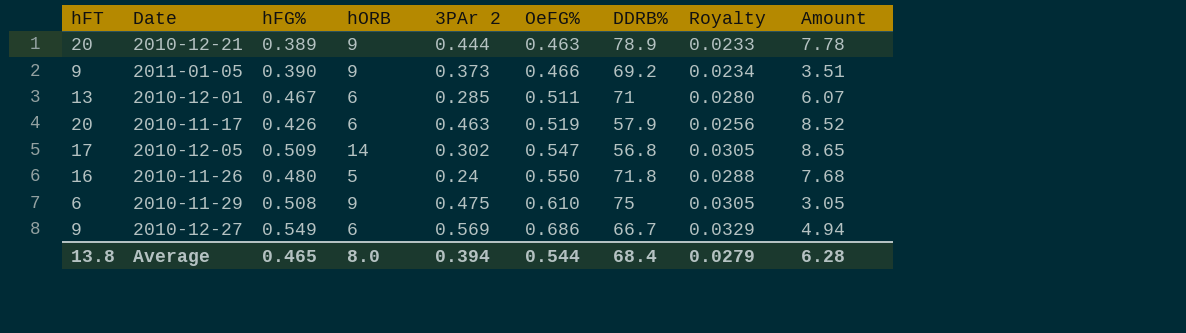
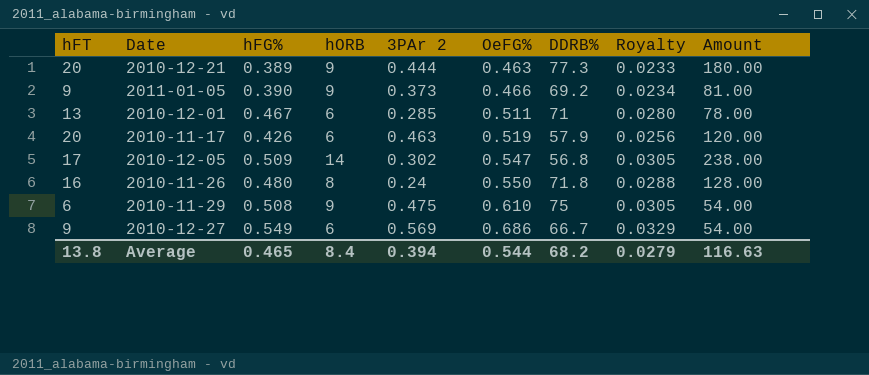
column Amount | formula: [hFT] * [hFG%] -> [hFT] * [hORB]
2010-12-21 | DDRB%: 78.9 -> 77.3
2010-11-26 | hORB: 5 -> 8
Average | hORB: 8.0 -> 8.4
Average | DDRB%: 68.4 -> 68.2
Average | Amount: 6.28 -> 116.63

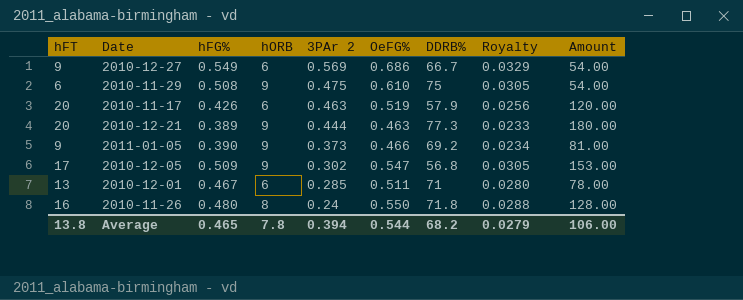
row order: OeFG% ascending -> 3PAr 2 descending
2010-12-05 | hORB: 14 -> 9
2010-12-05 | Amount: 238.00 -> 153.00
Average | hORB: 8.4 -> 7.8
Average | Amount: 116.63 -> 106.00

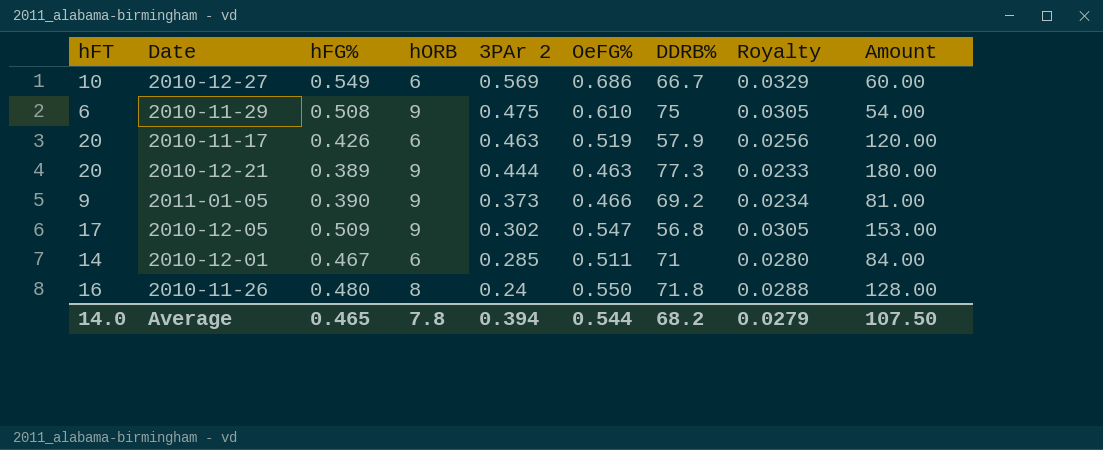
2010-12-27 | hFT: 9 -> 10
2010-12-27 | Amount: 54.00 -> 60.00
2010-12-01 | hFT: 13 -> 14
2010-12-01 | Amount: 78.00 -> 84.00
Average | hFT: 13.8 -> 14.0
Average | Amount: 106.00 -> 107.50

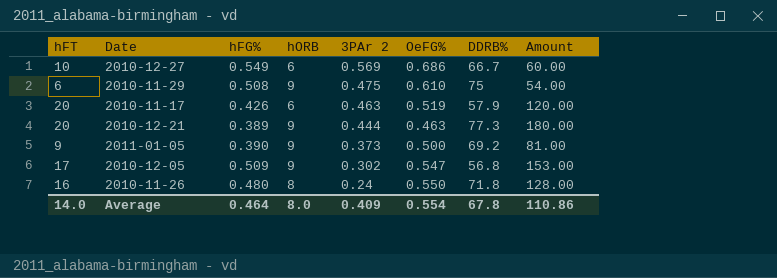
column Royalty | formula: [hFG%] * 0.06 -> none
row 2010-12-01: 14 | 0.467 | 6 | 0.285 | 0.511 | 71 | 0.0280 | 84.00 -> none
2011-01-05 | OeFG%: 0.466 -> 0.500
Average | hFG%: 0.465 -> 0.464
Average | hORB: 7.8 -> 8.0
Average | 3PAr 2: 0.394 -> 0.409
Average | OeFG%: 0.544 -> 0.554
Average | DDRB%: 68.2 -> 67.8
Average | Amount: 107.50 -> 110.86

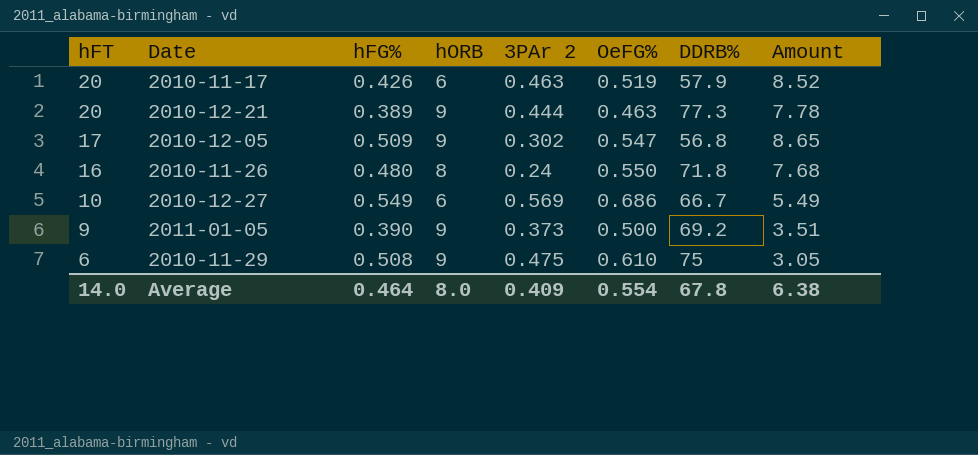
row order: 3PAr 2 descending -> hFT descending
column Amount | formula: [hFT] * [hORB] -> [hFT] * [hFG%]
Average | Amount: 110.86 -> 6.38

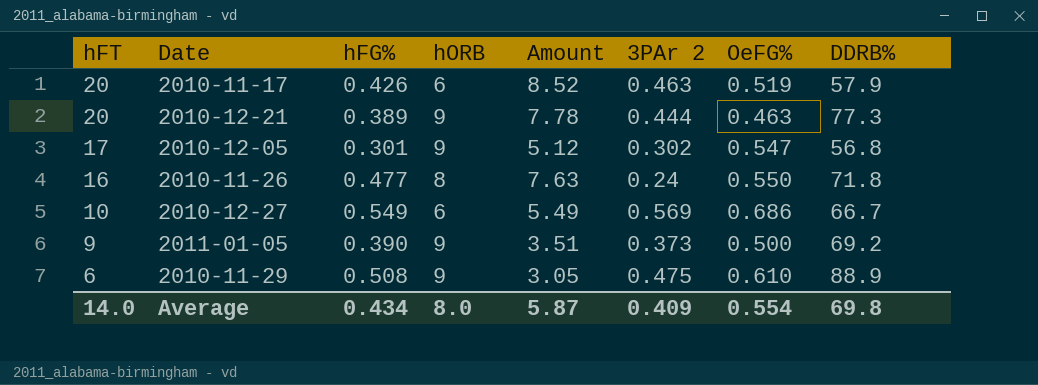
column Amount | position: 8 -> 5
2010-12-05 | hFG%: 0.509 -> 0.301
2010-12-05 | Amount: 8.65 -> 5.12
2010-11-26 | hFG%: 0.480 -> 0.477
2010-11-26 | Amount: 7.68 -> 7.63
2010-11-29 | DDRB%: 75 -> 88.9
Average | hFG%: 0.464 -> 0.434
Average | Amount: 6.38 -> 5.87
Average | DDRB%: 67.8 -> 69.8

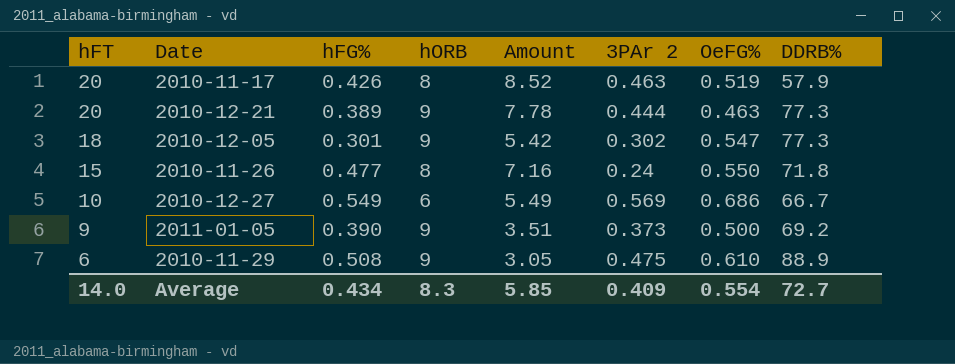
2010-11-17 | hORB: 6 -> 8
2010-12-05 | hFT: 17 -> 18
2010-12-05 | Amount: 5.12 -> 5.42
2010-12-05 | DDRB%: 56.8 -> 77.3
2010-11-26 | hFT: 16 -> 15
2010-11-26 | Amount: 7.63 -> 7.16
Average | hORB: 8.0 -> 8.3
Average | Amount: 5.87 -> 5.85
Average | DDRB%: 69.8 -> 72.7

